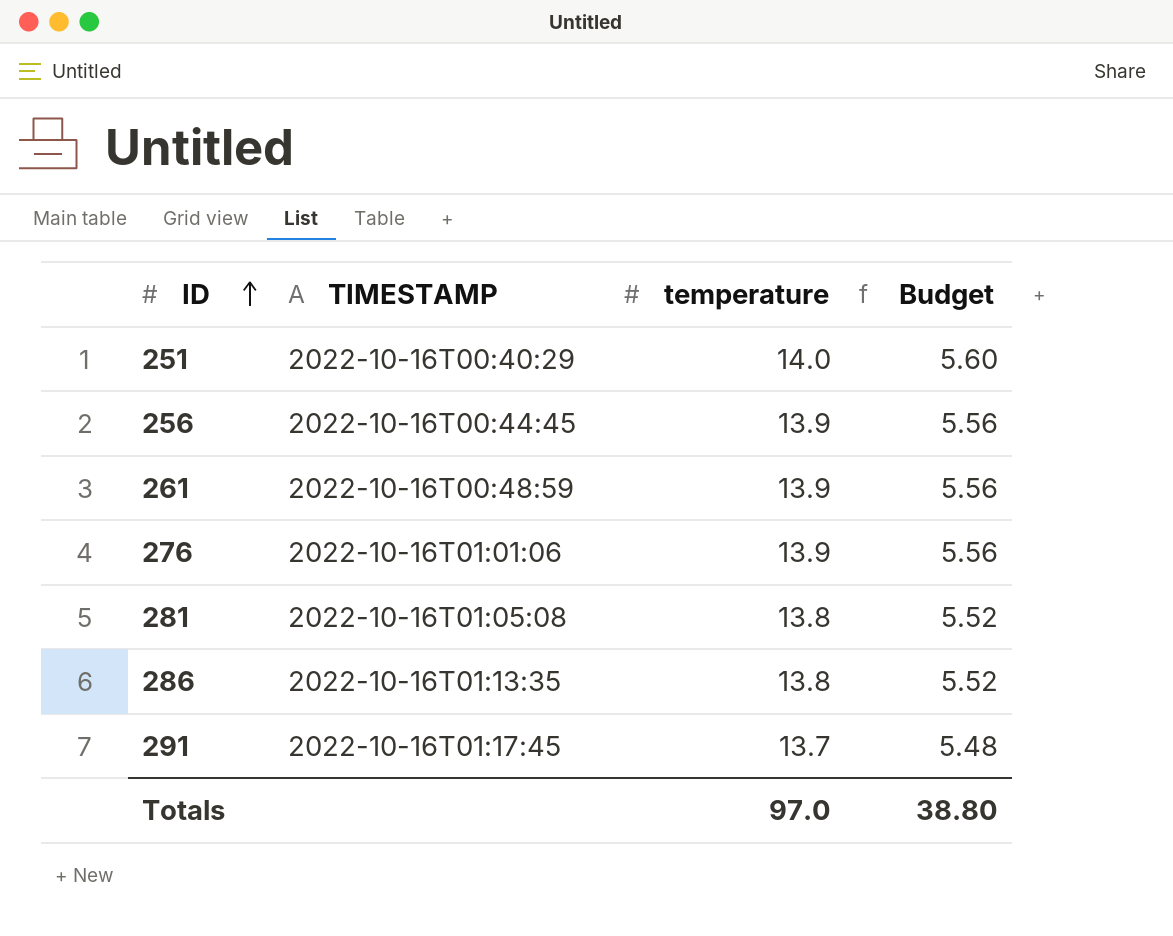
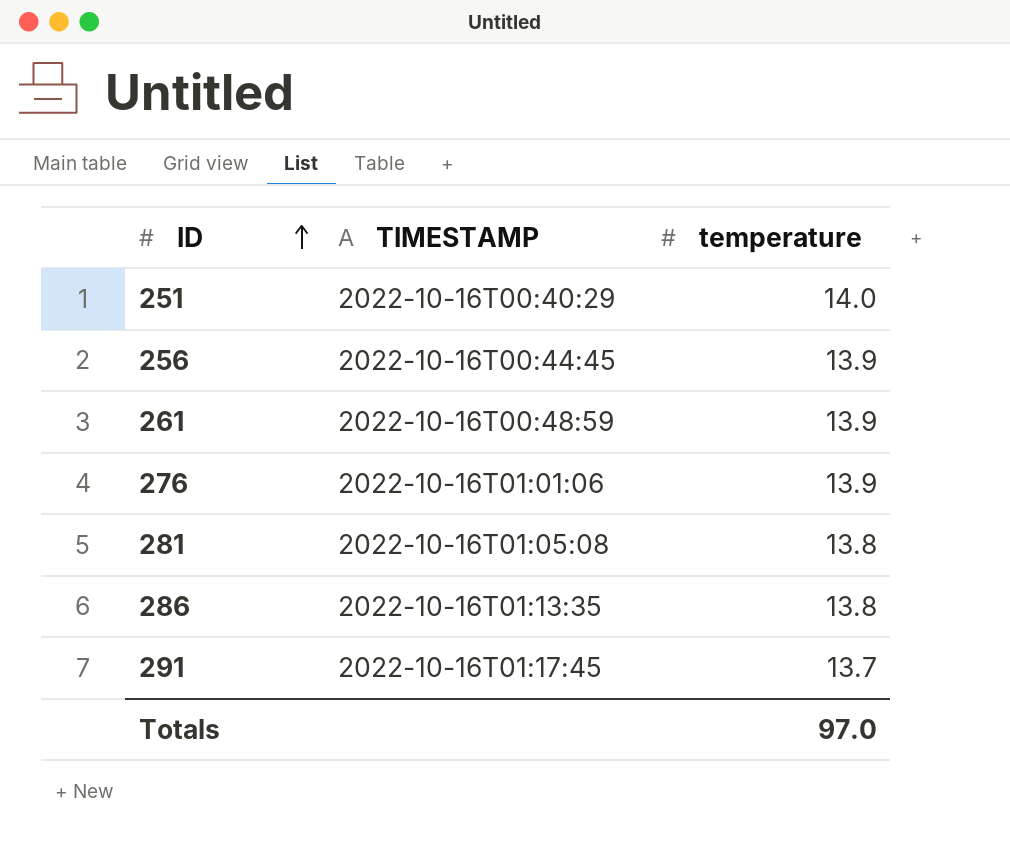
column Budget | formula: [temperature] * 0.4 -> none

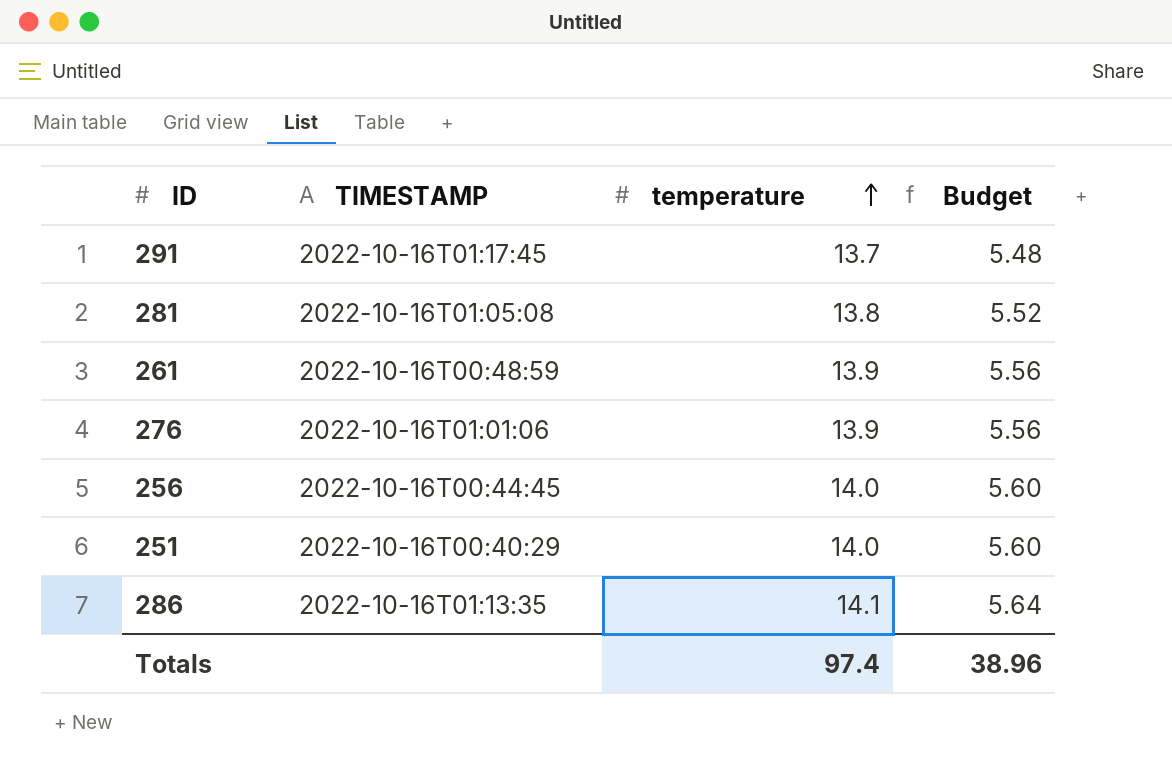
row order: ID ascending -> temperature ascending
column Budget | formula: none -> [temperature] * 0.4
256 | temperature: 13.9 -> 14.0
286 | temperature: 13.8 -> 14.1
Totals | temperature: 97.0 -> 97.4

